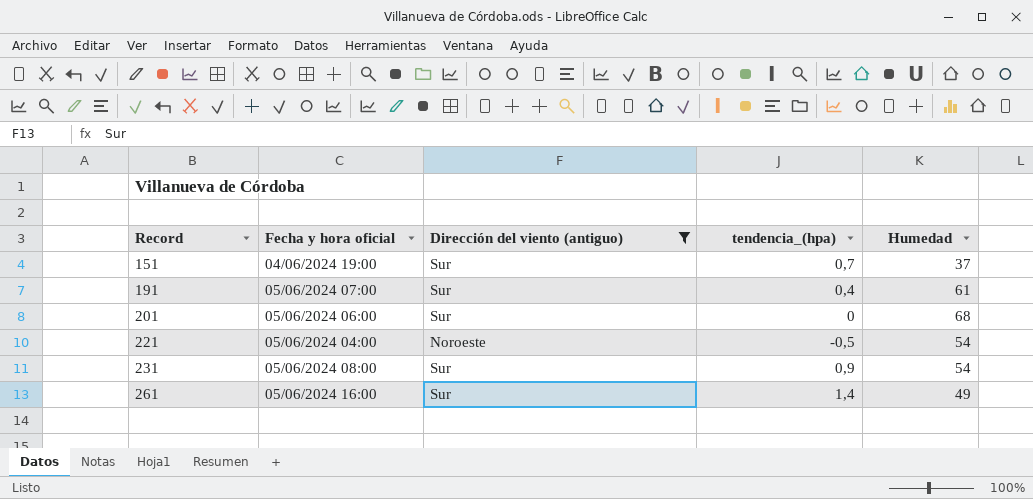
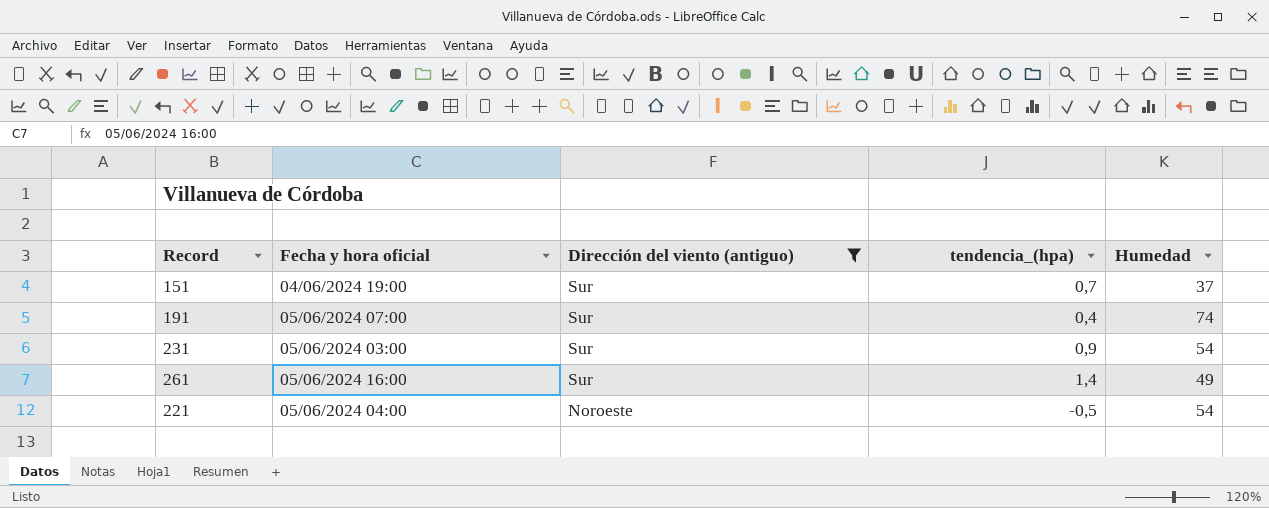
row order: Record ascending -> Dirección del viento (antiguo) descending
row 201: 05/06/2024 06:00 | Sur | 0 | 68 -> none
191 | Humedad: 61 -> 74
231 | Fecha y hora oficial: 05/06/2024 08:00 -> 05/06/2024 03:00

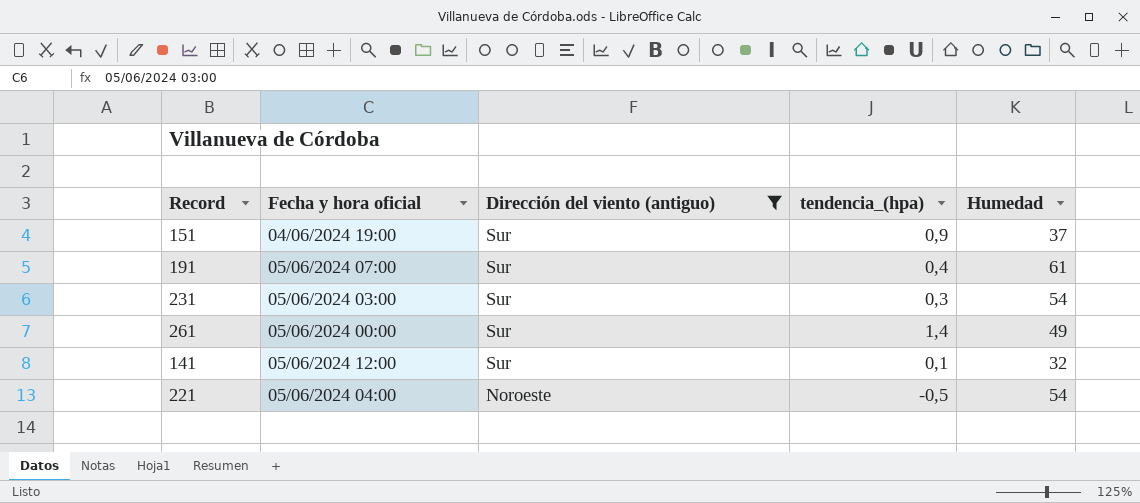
151 | tendencia_(hpa): 0,7 -> 0,9
191 | Humedad: 74 -> 61
231 | tendencia_(hpa): 0,9 -> 0,3
261 | Fecha y hora oficial: 05/06/2024 16:00 -> 05/06/2024 00:00
row 141: none -> 05/06/2024 12:00 | Sur | 0,1 | 32

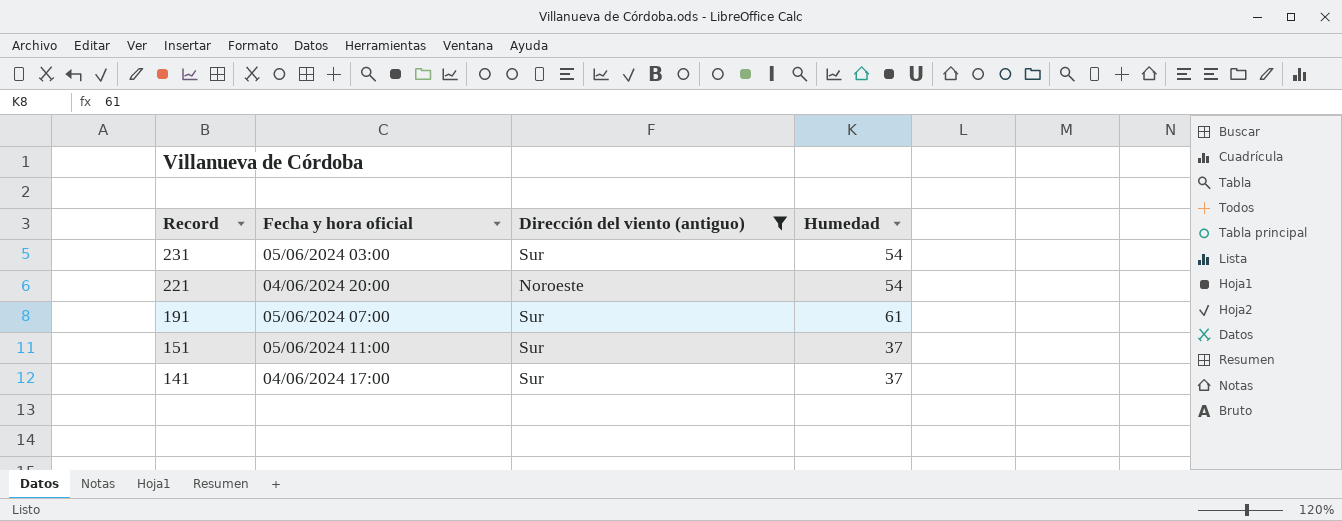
row order: Dirección del viento (antiguo) descending -> Record descending
column tendencia_(hpa) | position: 4 -> none
row 261: 05/06/2024 00:00 | Sur | 1,4 | 49 -> none
221 | Fecha y hora oficial: 05/06/2024 04:00 -> 04/06/2024 20:00
151 | Fecha y hora oficial: 04/06/2024 19:00 -> 05/06/2024 11:00
141 | Fecha y hora oficial: 05/06/2024 12:00 -> 04/06/2024 17:00
141 | Humedad: 32 -> 37

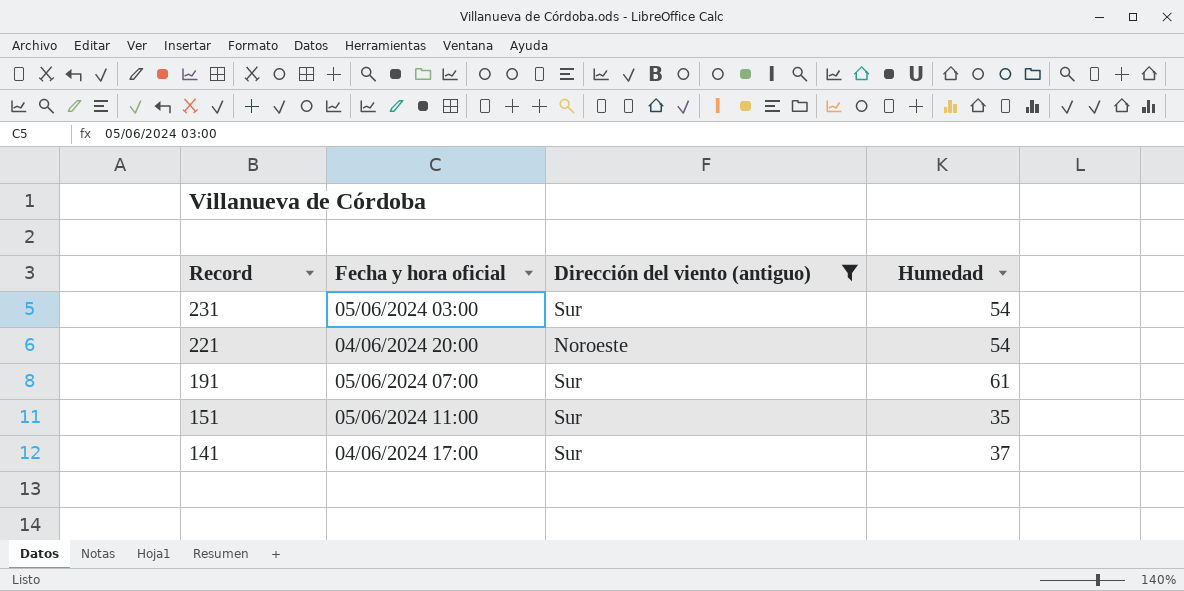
151 | Humedad: 37 -> 35

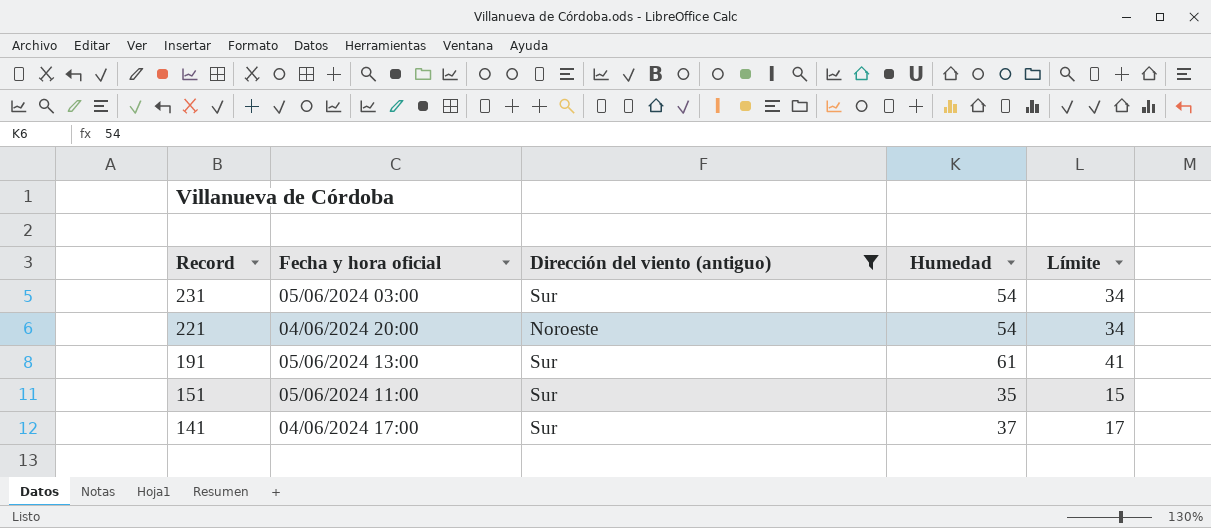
column Límite | formula: none -> [Humedad] - 20
191 | Fecha y hora oficial: 05/06/2024 07:00 -> 05/06/2024 13:00

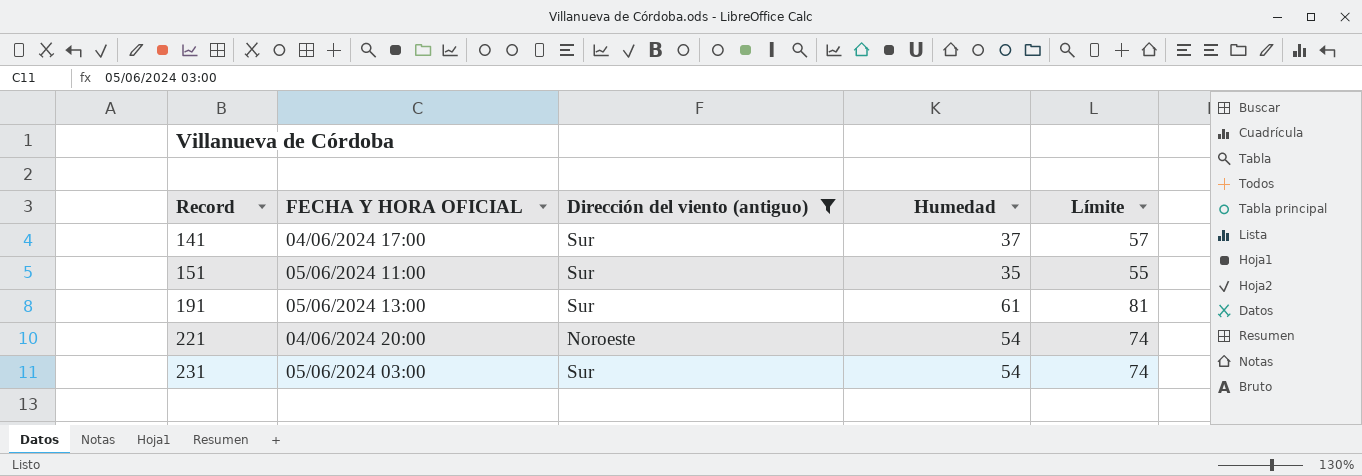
row order: Record descending -> Record ascending
column name: Fecha y hora oficial -> FECHA Y HORA OFICIAL
column Límite | formula: [Humedad] - 20 -> [Humedad] + 20

